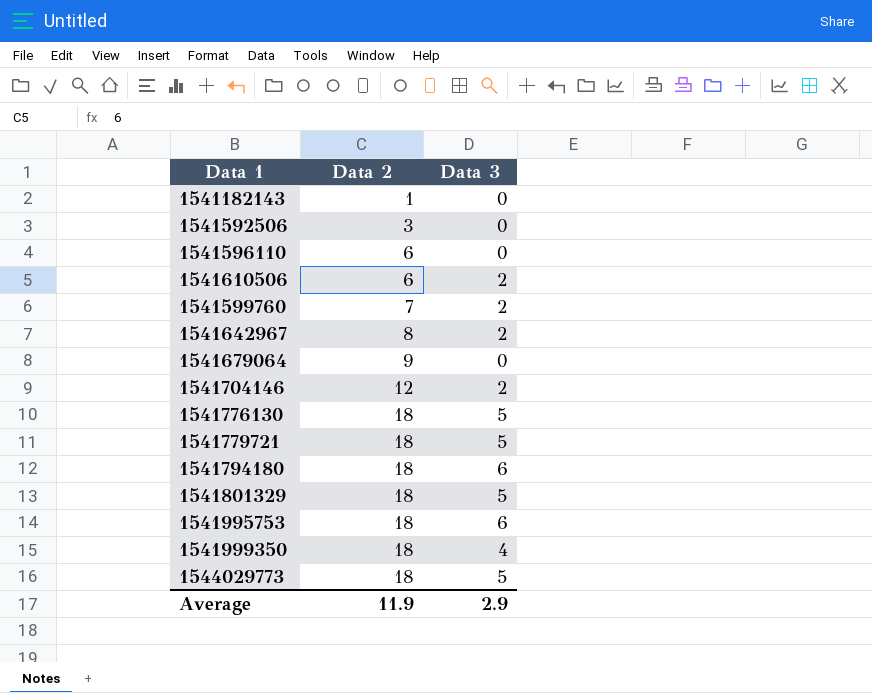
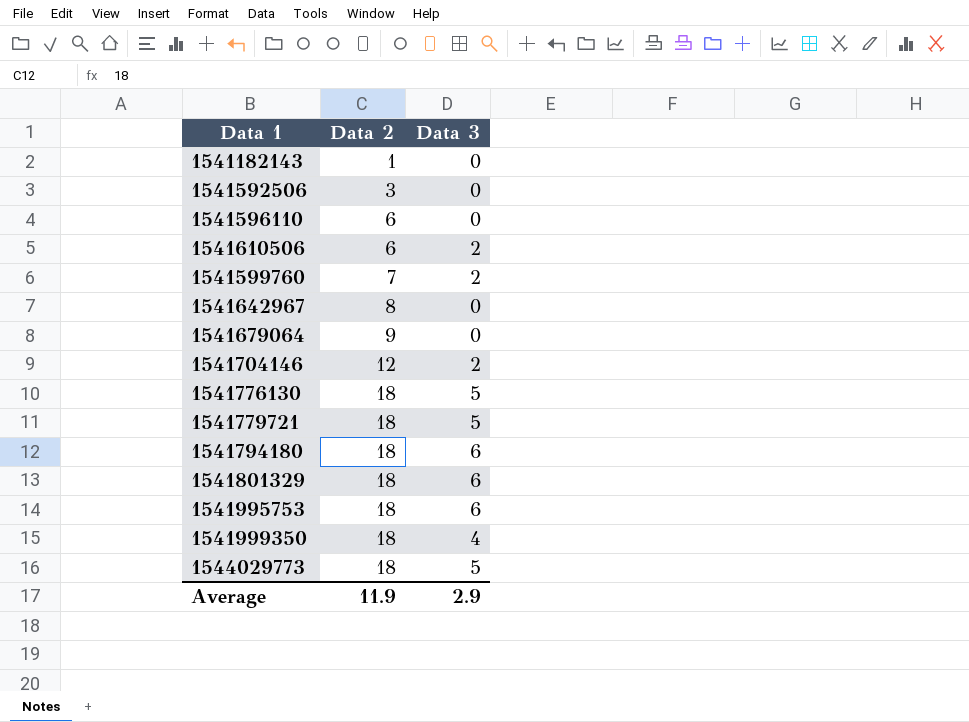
1541642967 | Data 3: 2 -> 0
1541801329 | Data 3: 5 -> 6

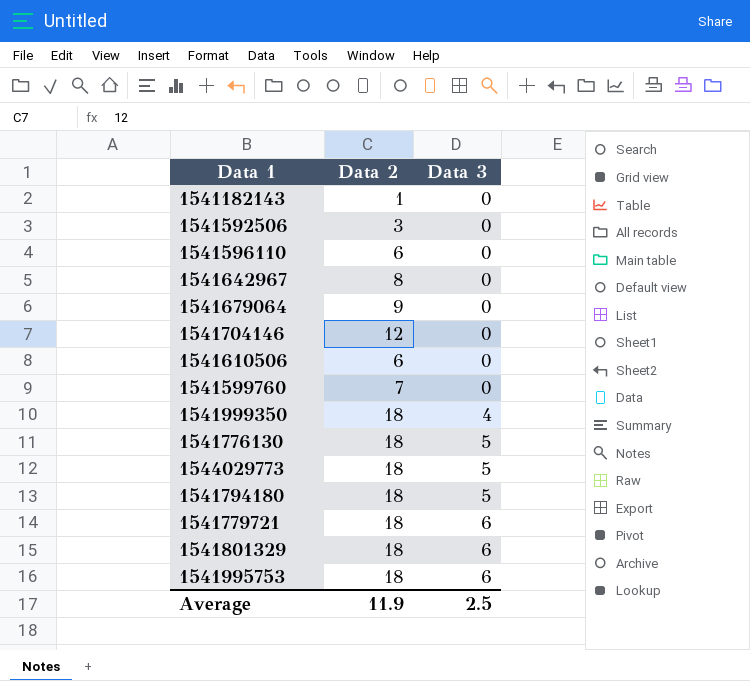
row order: Data 2 ascending -> Data 3 ascending
1541704146 | Data 3: 2 -> 0
1541610506 | Data 3: 2 -> 0
1541599760 | Data 3: 2 -> 0
1541794180 | Data 3: 6 -> 5
1541779721 | Data 3: 5 -> 6
Average | Data 3: 2.9 -> 2.5

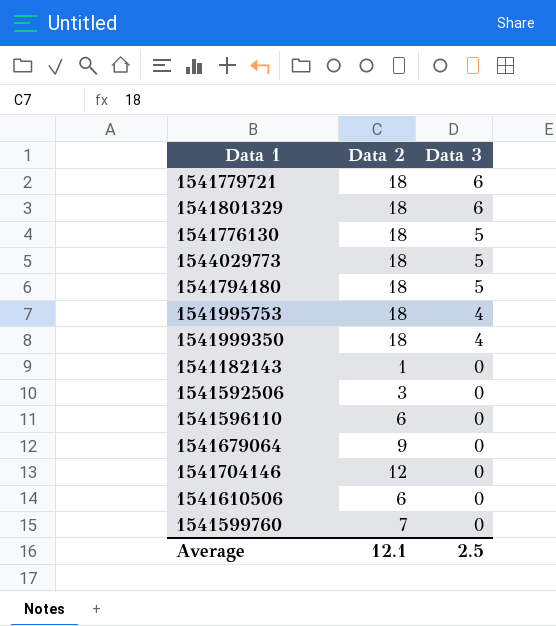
row order: Data 3 ascending -> Data 3 descending
row 1541642967: 8 | 0 -> none
1541995753 | Data 3: 6 -> 4
Average | Data 2: 11.9 -> 12.1

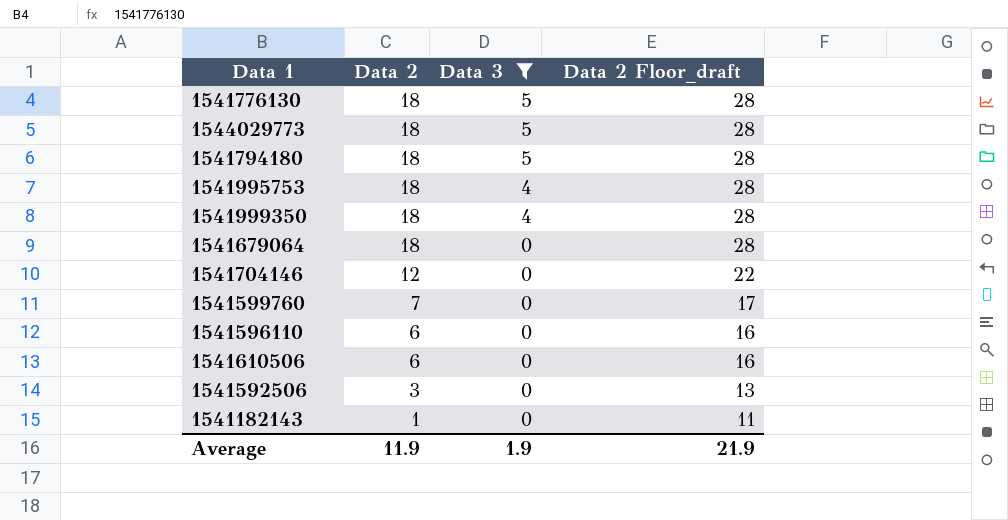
filter: none -> Data 3 != 6
row order: Data 3 descending -> Data 2 descending
column Data 2 Floor_draft | formula: none -> [Data 2] + 10
1541679064 | Data 2: 9 -> 18
Average | Data 2: 12.1 -> 11.9
Average | Data 3: 2.5 -> 1.9

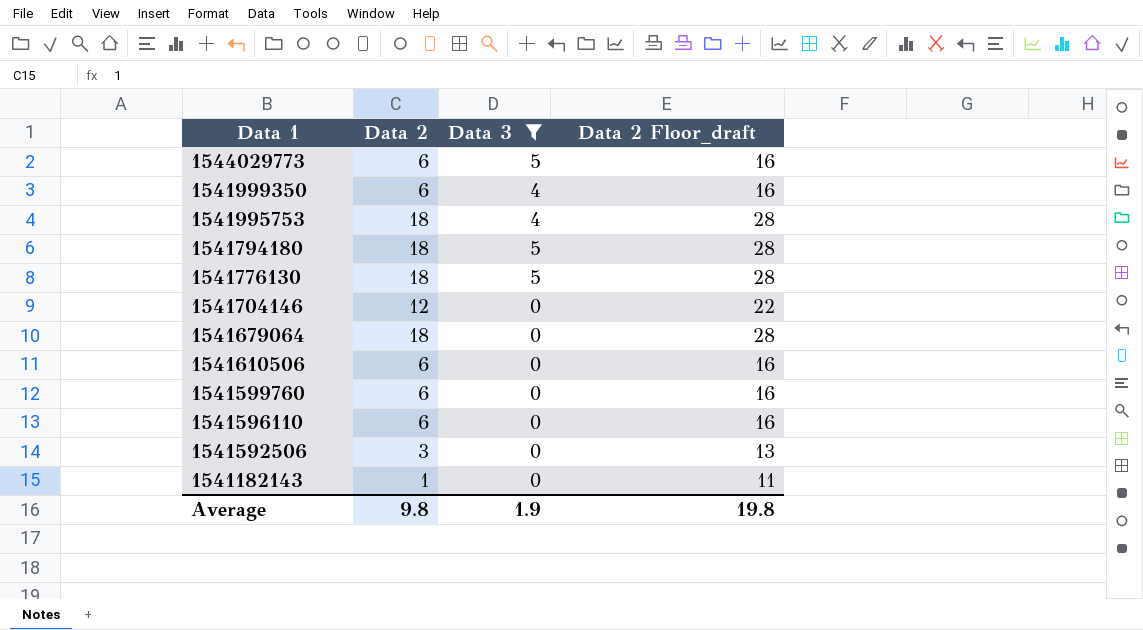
row order: Data 2 descending -> Data 1 descending
1544029773 | Data 2: 18 -> 6
1544029773 | Data 2 Floor_draft: 28 -> 16
1541999350 | Data 2: 18 -> 6
1541999350 | Data 2 Floor_draft: 28 -> 16
1541599760 | Data 2: 7 -> 6
1541599760 | Data 2 Floor_draft: 17 -> 16
Average | Data 2: 11.9 -> 9.8
Average | Data 2 Floor_draft: 21.9 -> 19.8

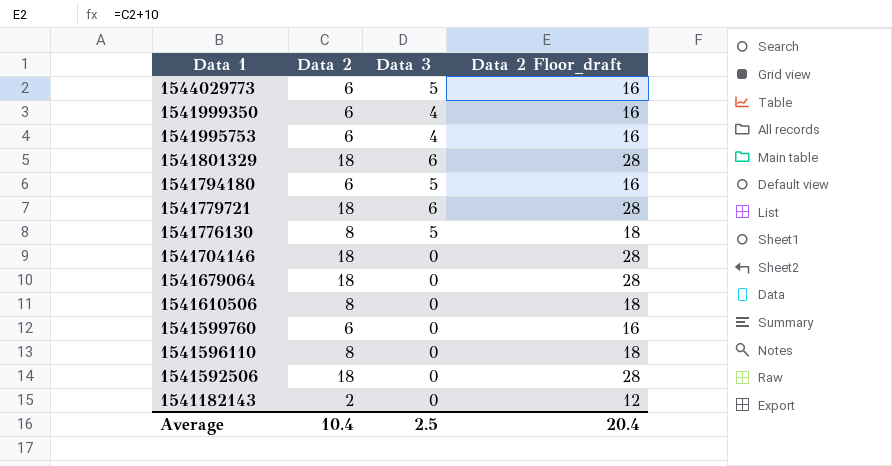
filter: Data 3 != 6 -> none
1541995753 | Data 2: 18 -> 6
1541995753 | Data 2 Floor_draft: 28 -> 16
1541794180 | Data 2: 18 -> 6
1541794180 | Data 2 Floor_draft: 28 -> 16
1541776130 | Data 2: 18 -> 8
1541776130 | Data 2 Floor_draft: 28 -> 18
1541704146 | Data 2: 12 -> 18
1541704146 | Data 2 Floor_draft: 22 -> 28
1541610506 | Data 2: 6 -> 8
1541610506 | Data 2 Floor_draft: 16 -> 18
1541596110 | Data 2: 6 -> 8
1541596110 | Data 2 Floor_draft: 16 -> 18
1541592506 | Data 2: 3 -> 18
1541592506 | Data 2 Floor_draft: 13 -> 28
1541182143 | Data 2: 1 -> 2
1541182143 | Data 2 Floor_draft: 11 -> 12
Average | Data 2: 9.8 -> 10.4
Average | Data 3: 1.9 -> 2.5
Average | Data 2 Floor_draft: 19.8 -> 20.4

